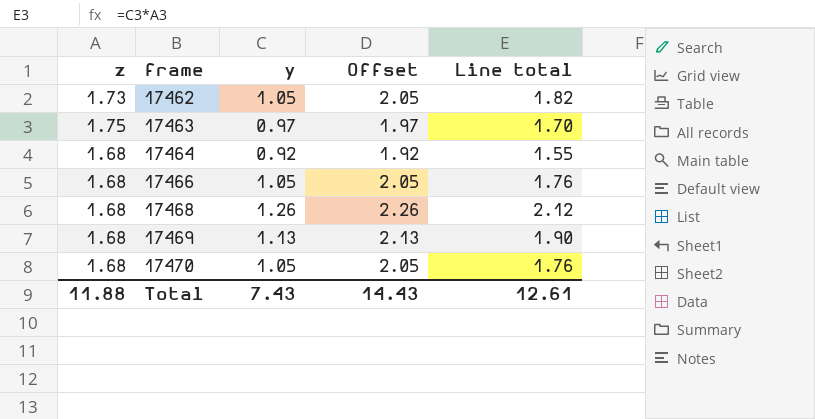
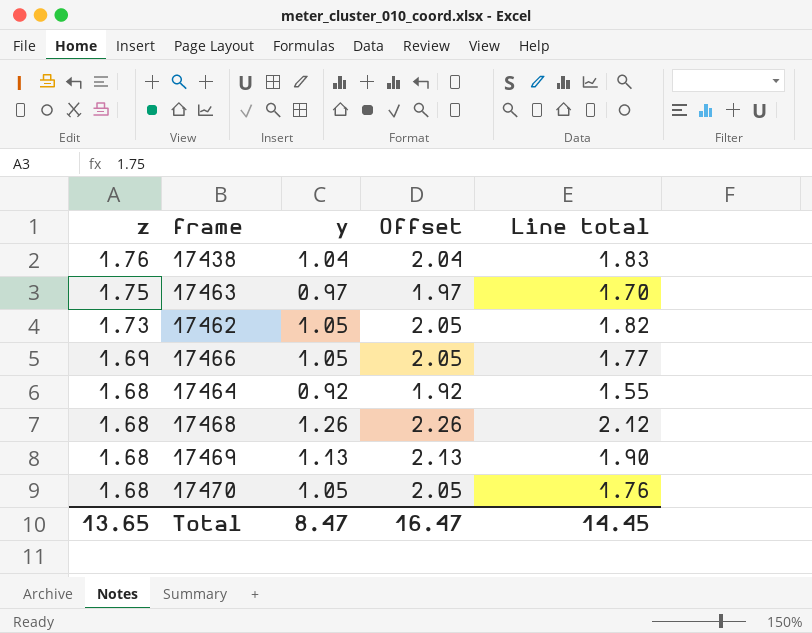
row order: frame ascending -> z descending
row 17438: none -> 1.76 | 1.04 | 2.04 | 1.83
17466 | z: 1.68 -> 1.69
17466 | Line total: 1.76 -> 1.77
Total | z: 11.88 -> 13.65
Total | y: 7.43 -> 8.47
Total | Offset: 14.43 -> 16.47
Total | Line total: 12.61 -> 14.45

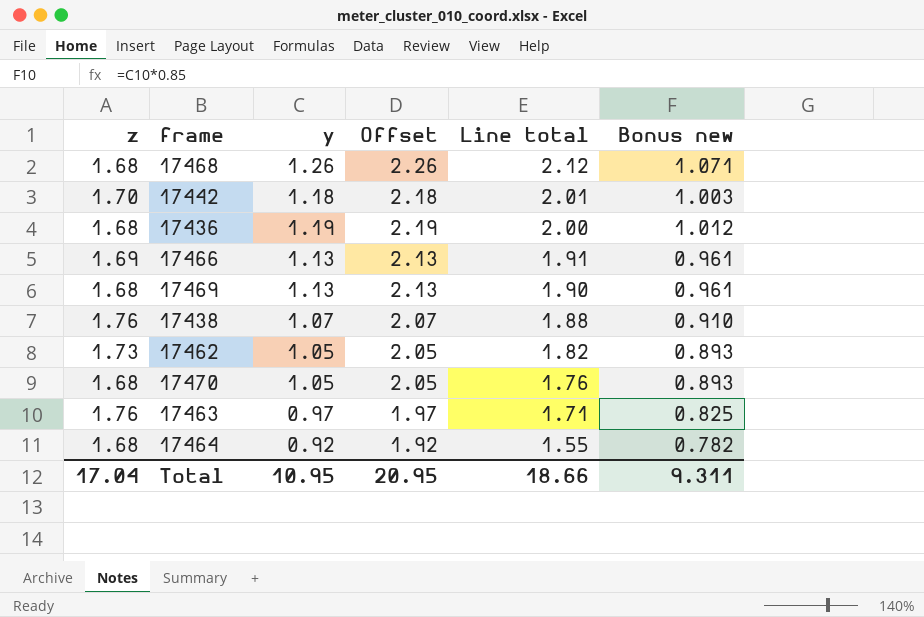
row order: z descending -> Line total descending
column Bonus new | formula: none -> [y] * 0.85
row 17442: none -> 1.70 | 1.18 | 2.18 | 2.01 | 1.003
row 17436: none -> 1.68 | 1.19 | 2.19 | 2.00 | 1.012
17466 | y: 1.05 -> 1.13
17466 | Offset: 2.05 -> 2.13
17466 | Line total: 1.77 -> 1.91
17438 | y: 1.04 -> 1.07
17438 | Offset: 2.04 -> 2.07
17438 | Line total: 1.83 -> 1.88
17463 | z: 1.75 -> 1.76
17463 | Line total: 1.70 -> 1.71
Total | z: 13.65 -> 17.04
Total | y: 8.47 -> 10.95
Total | Offset: 16.47 -> 20.95
Total | Line total: 14.45 -> 18.66

